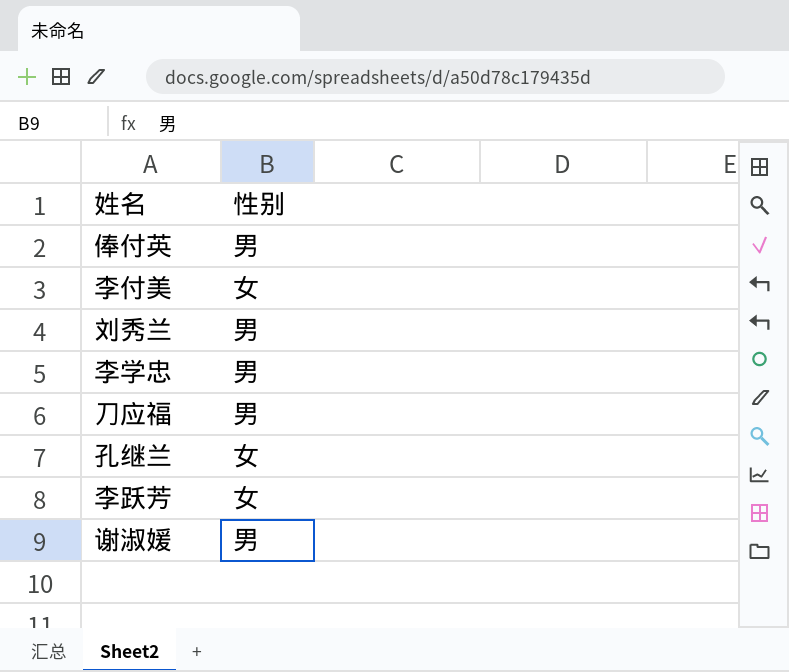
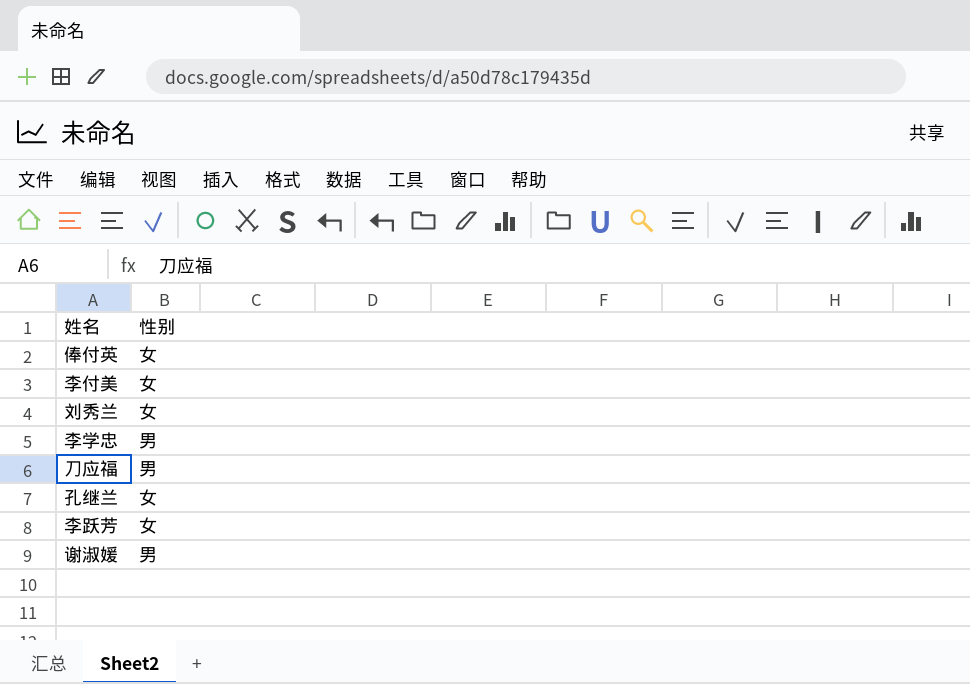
俸付英 | 性别: 男 -> 女
刘秀兰 | 性别: 男 -> 女

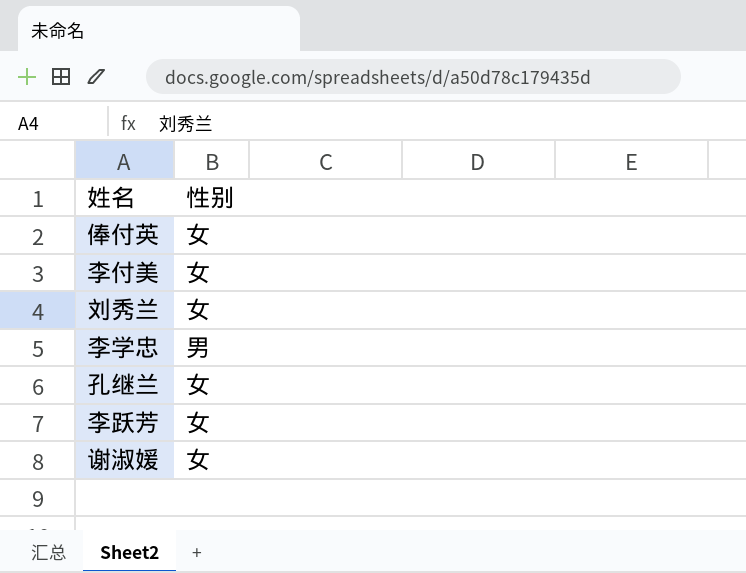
row 刀应福: 男 -> none
谢淑媛 | 性别: 男 -> 女

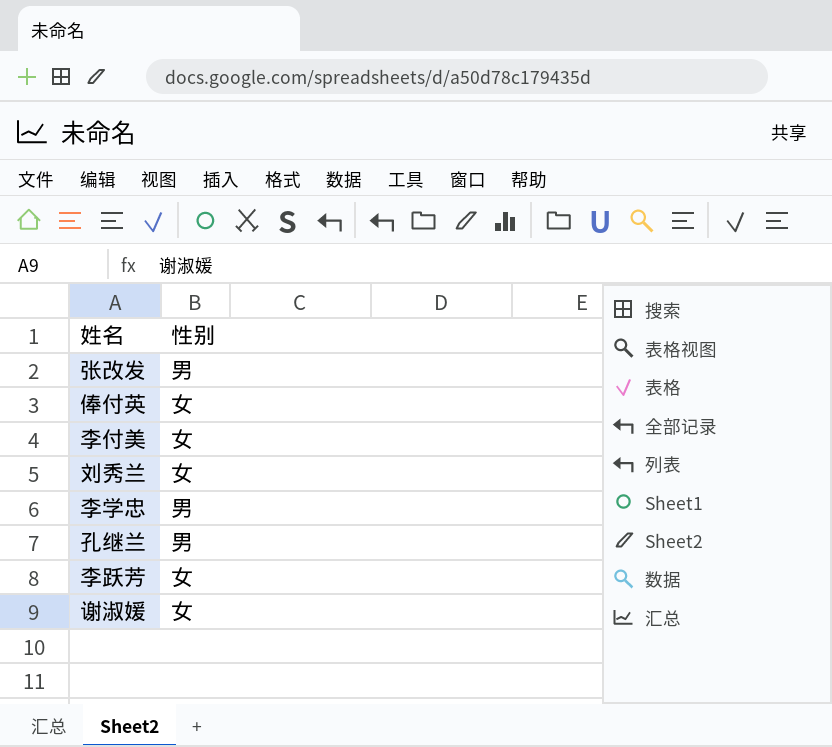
row 张改发: none -> 男
孔继兰 | 性别: 女 -> 男

